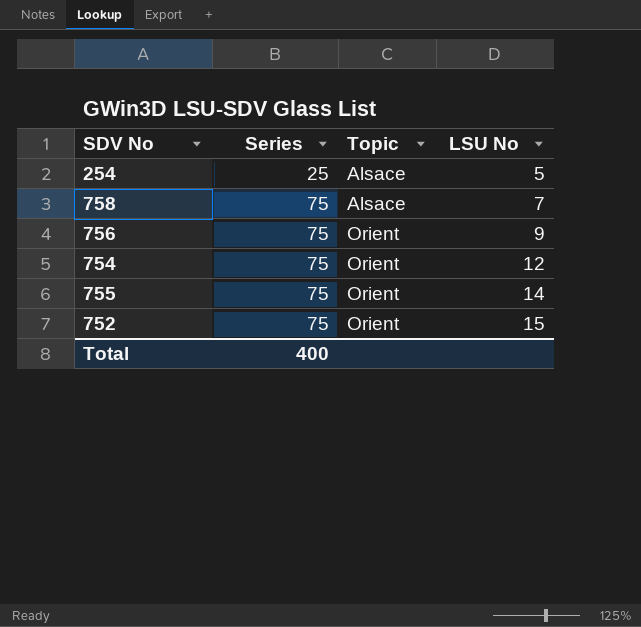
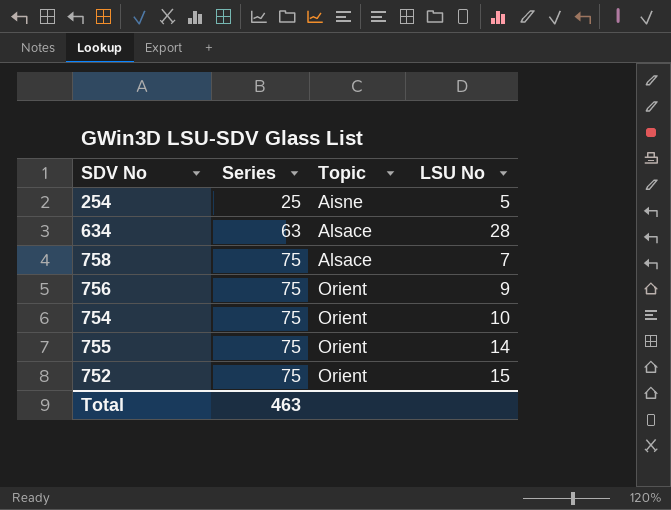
254 | Topic: Alsace -> Aisne
row 634: none -> 63 | Alsace | 28
754 | LSU No: 12 -> 10
Total | Series: 400 -> 463

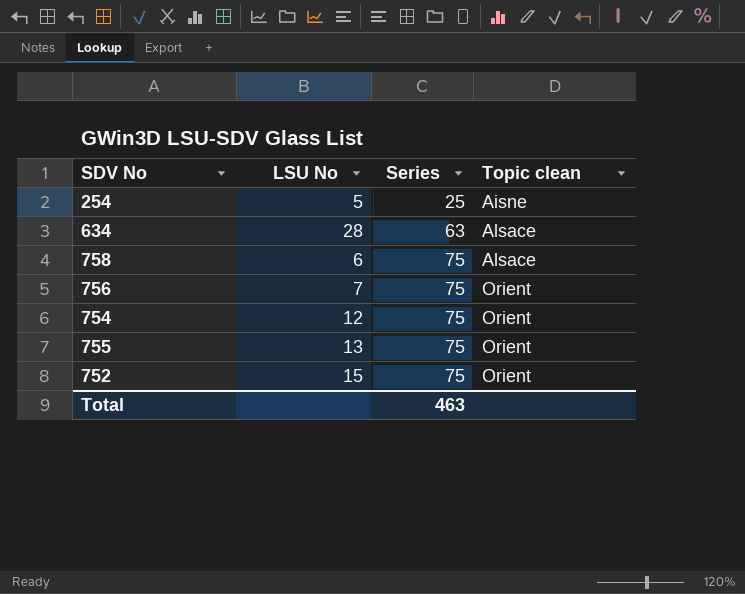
column LSU No | position: 4 -> 2
column name: Topic -> Topic clean
758 | LSU No: 7 -> 6
756 | LSU No: 9 -> 7
754 | LSU No: 10 -> 12
755 | LSU No: 14 -> 13

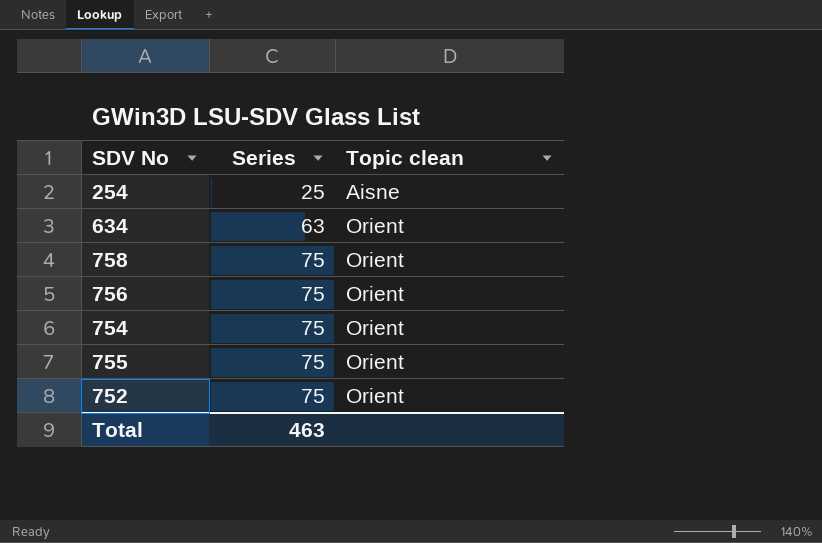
column LSU No | position: 2 -> none
634 | Topic clean: Alsace -> Orient
758 | Topic clean: Alsace -> Orient

